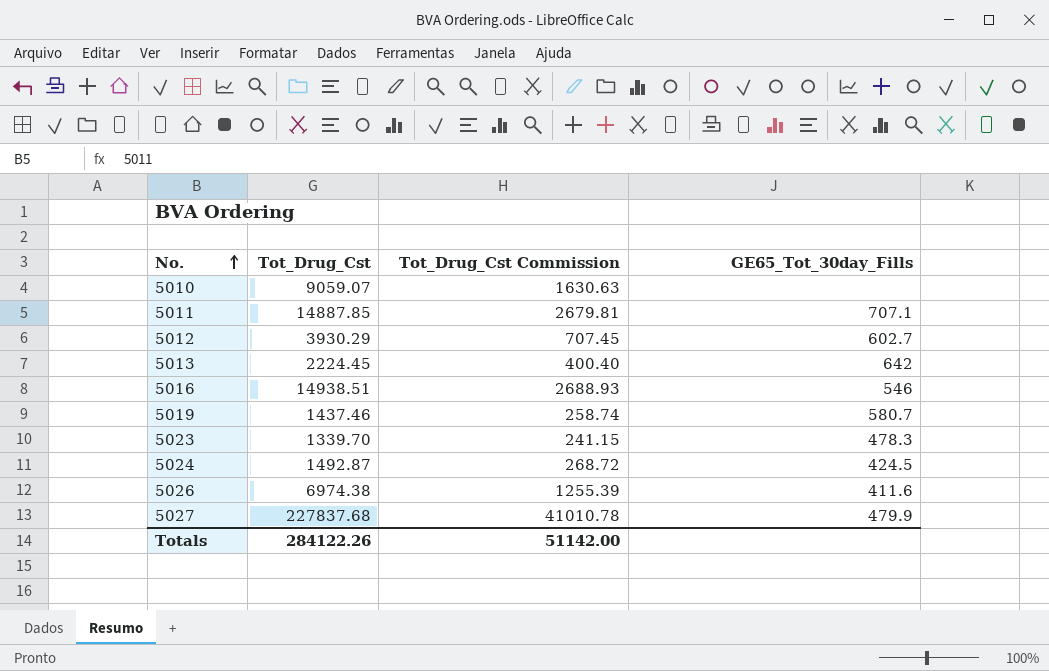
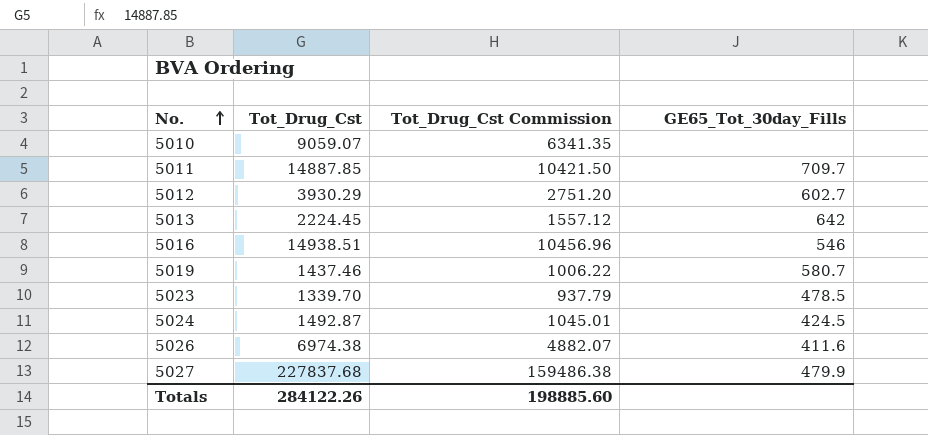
column Tot_Drug_Cst Commission | formula: [Tot_Drug_Cst] * 0.18 -> [Tot_Drug_Cst] * 0.7
5011 | GE65_Tot_30day_Fills: 707.1 -> 709.7
5023 | GE65_Tot_30day_Fills: 478.3 -> 478.5
Totals | Tot_Drug_Cst Commission: 51142.00 -> 198885.60

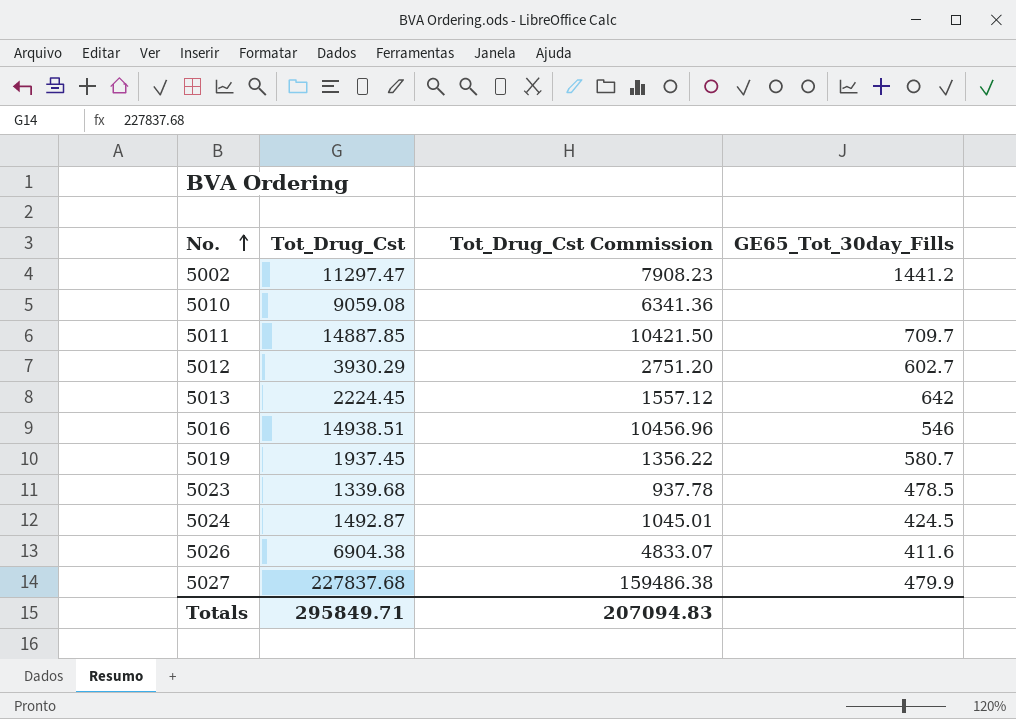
row 5002: none -> 11297.47 | 7908.23 | 1441.2
5010 | Tot_Drug_Cst: 9059.07 -> 9059.08
5010 | Tot_Drug_Cst Commission: 6341.35 -> 6341.36
5019 | Tot_Drug_Cst: 1437.46 -> 1937.45
5019 | Tot_Drug_Cst Commission: 1006.22 -> 1356.22
5023 | Tot_Drug_Cst: 1339.70 -> 1339.68
5023 | Tot_Drug_Cst Commission: 937.79 -> 937.78
5026 | Tot_Drug_Cst: 6974.38 -> 6904.38
5026 | Tot_Drug_Cst Commission: 4882.07 -> 4833.07
Totals | Tot_Drug_Cst: 284122.26 -> 295849.71
Totals | Tot_Drug_Cst Commission: 198885.60 -> 207094.83

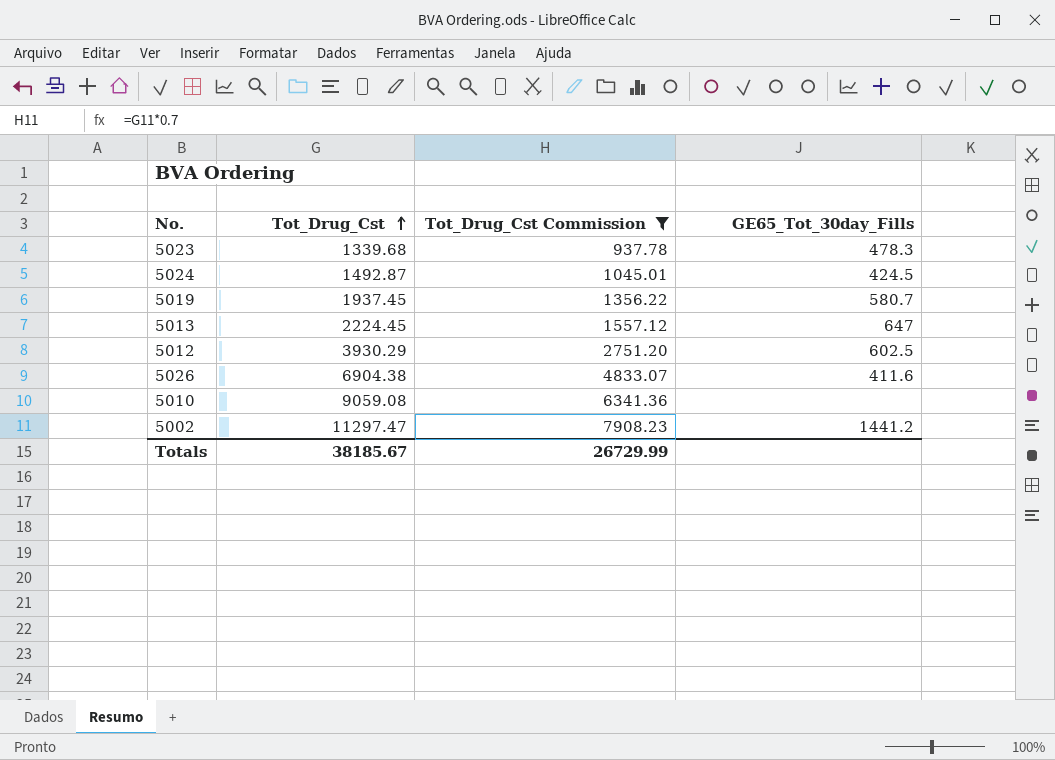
filter: none -> Tot_Drug_Cst Commission <= 7908.23
row order: No. ascending -> Tot_Drug_Cst ascending
5023 | GE65_Tot_30day_Fills: 478.5 -> 478.3
5013 | GE65_Tot_30day_Fills: 642 -> 647
5012 | GE65_Tot_30day_Fills: 602.7 -> 602.5
Totals | Tot_Drug_Cst: 295849.71 -> 38185.67
Totals | Tot_Drug_Cst Commission: 207094.83 -> 26729.99

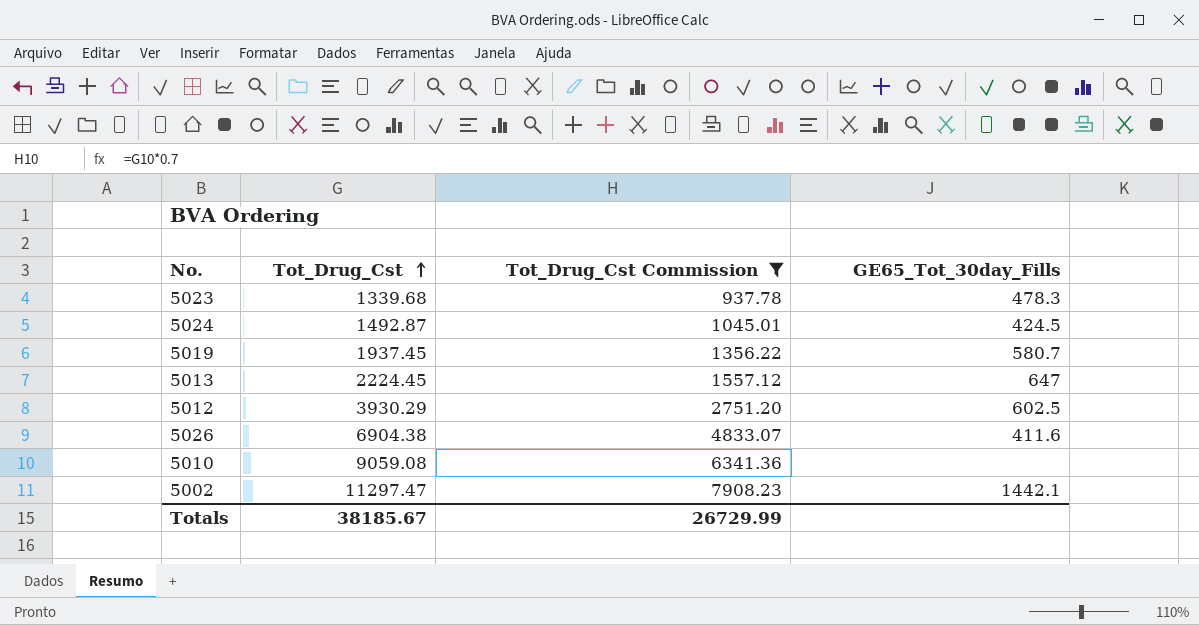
5002 | GE65_Tot_30day_Fills: 1441.2 -> 1442.1

